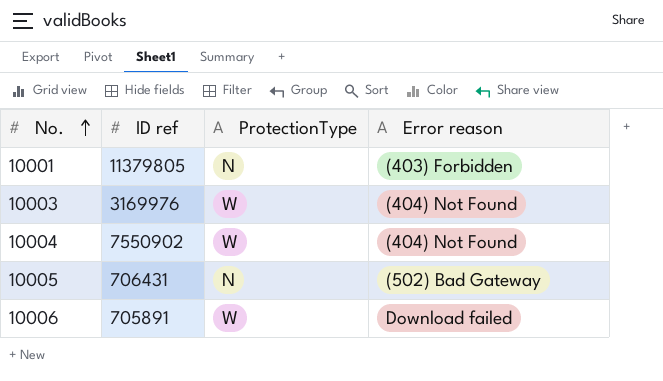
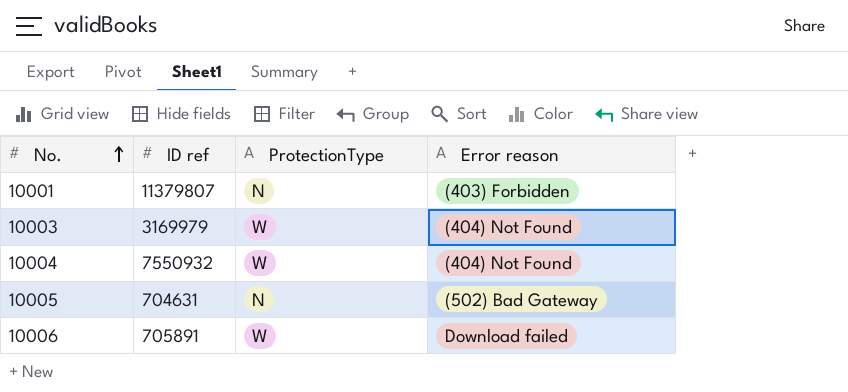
10001 | ID ref: 11379805 -> 11379807
10003 | ID ref: 3169976 -> 3169979
10004 | ID ref: 7550902 -> 7550932
10005 | ID ref: 706431 -> 704631

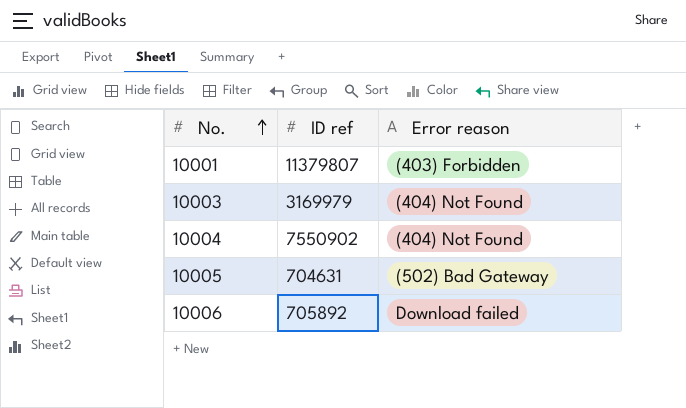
column ProtectionType | position: 3 -> none
10004 | ID ref: 7550932 -> 7550902
10006 | ID ref: 705891 -> 705892

